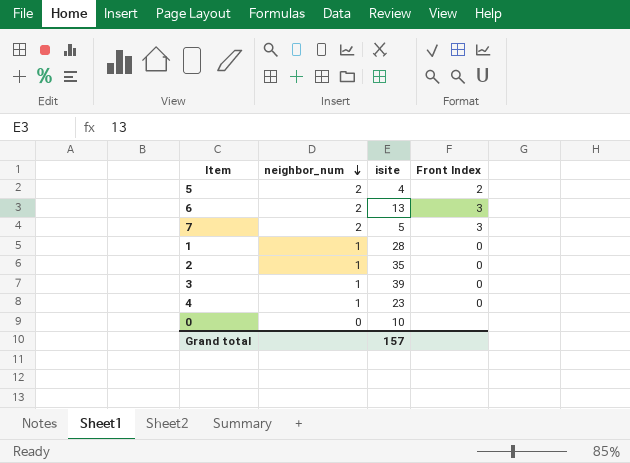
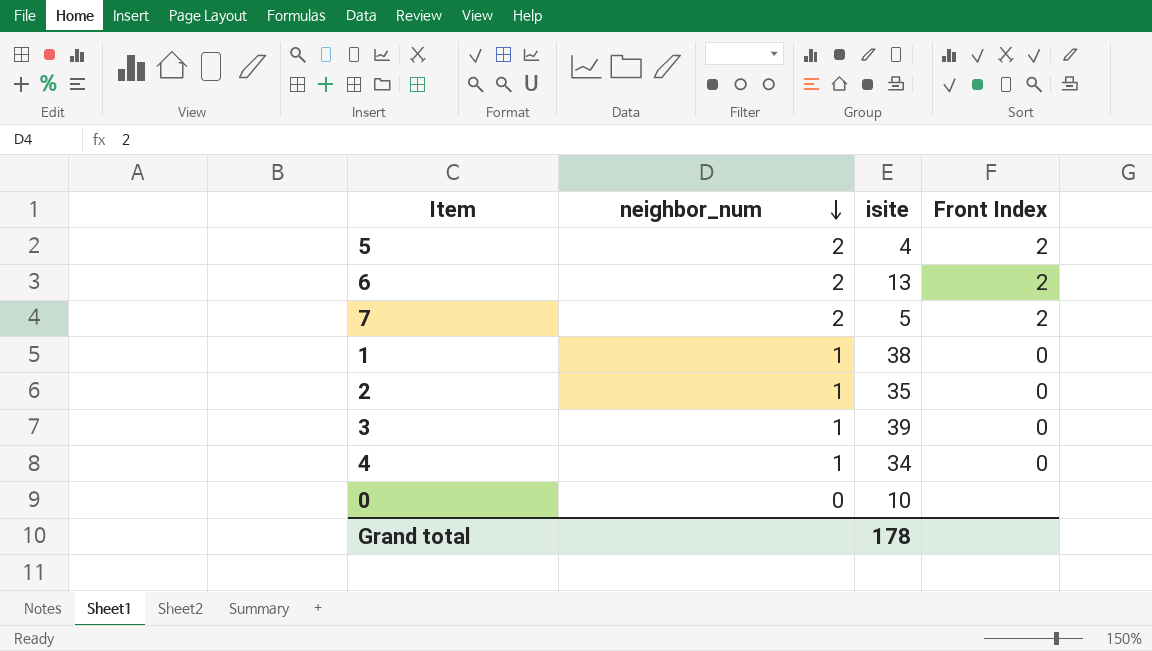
6 | Front Index: 3 -> 2
7 | Front Index: 3 -> 2
1 | isite: 28 -> 38
4 | isite: 23 -> 34
Grand total | isite: 157 -> 178

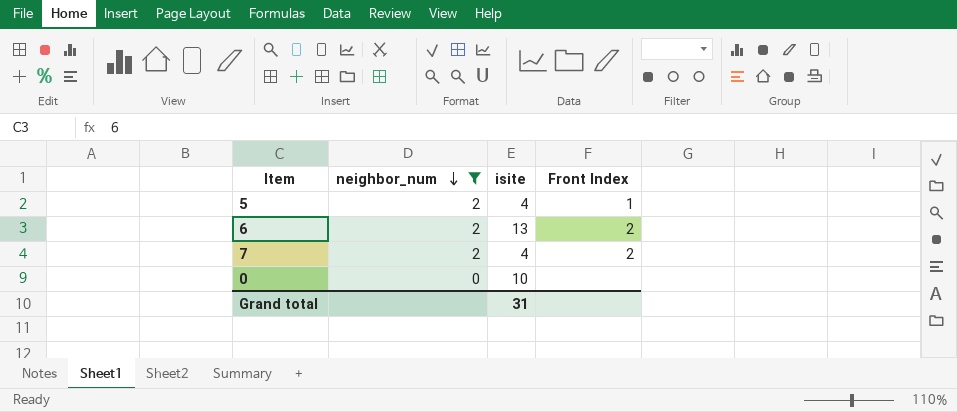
filter: none -> neighbor_num != 1
5 | Front Index: 2 -> 1
7 | isite: 5 -> 4
Grand total | isite: 178 -> 31

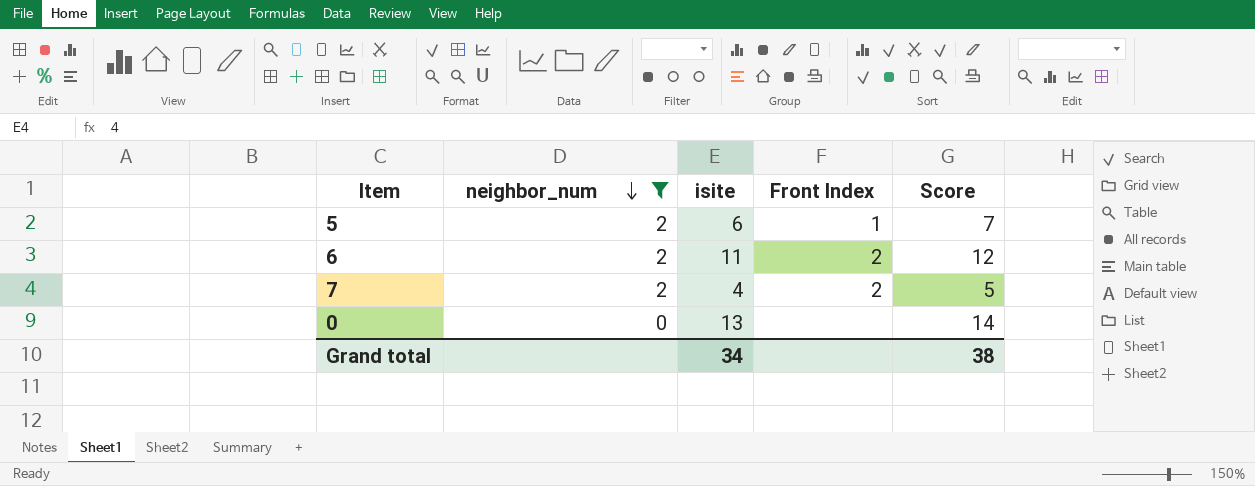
column Score | formula: none -> [isite] + 1
5 | isite: 4 -> 6
6 | isite: 13 -> 11
0 | isite: 10 -> 13
Grand total | isite: 31 -> 34

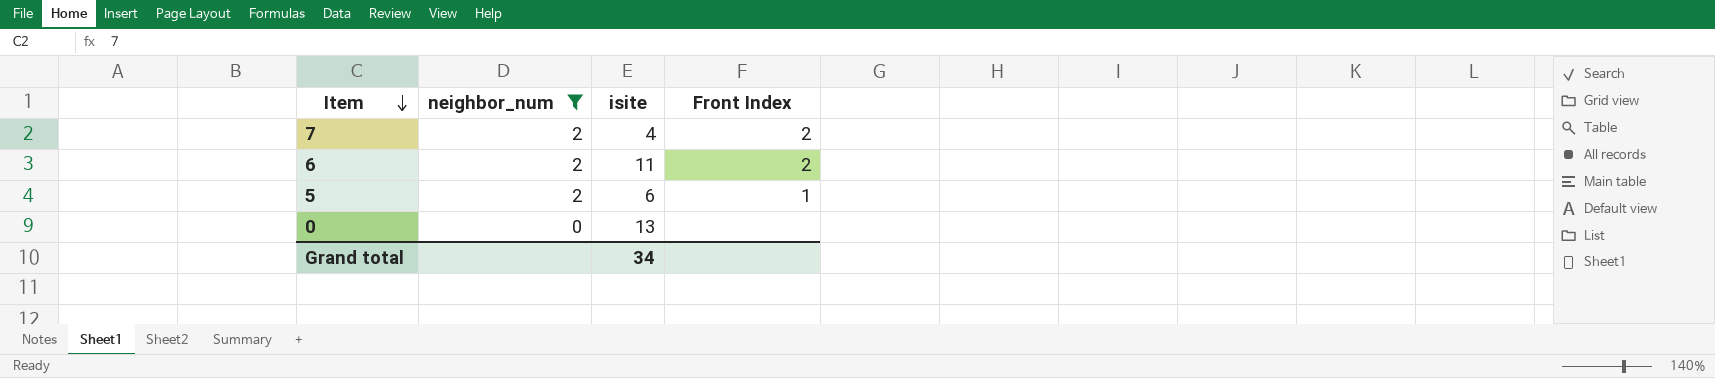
row order: neighbor_num descending -> Item descending
column Score | formula: [isite] + 1 -> none

